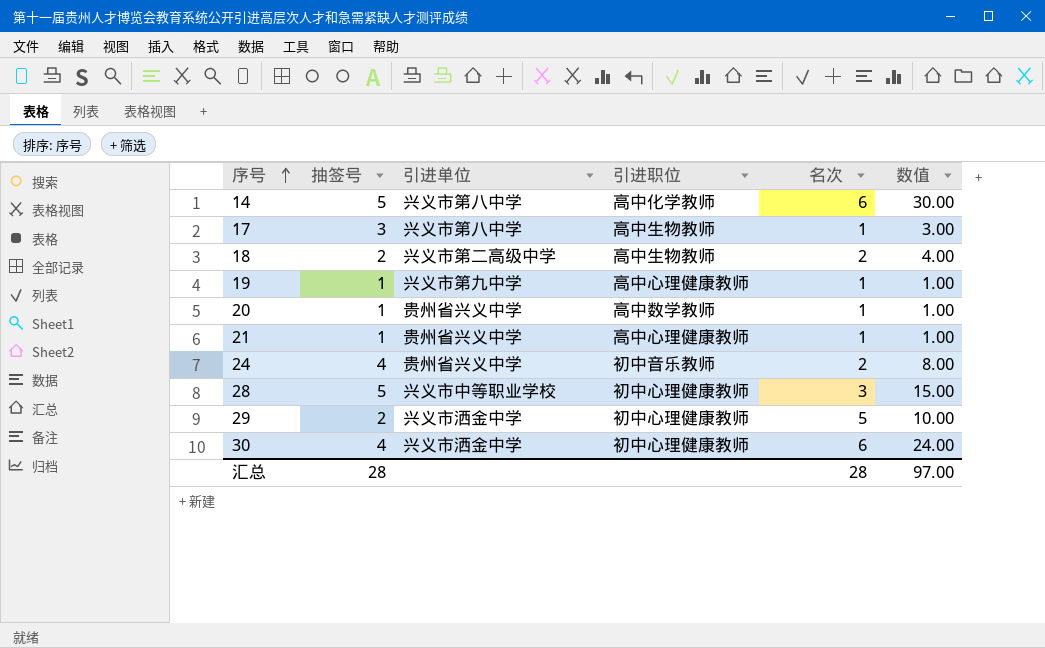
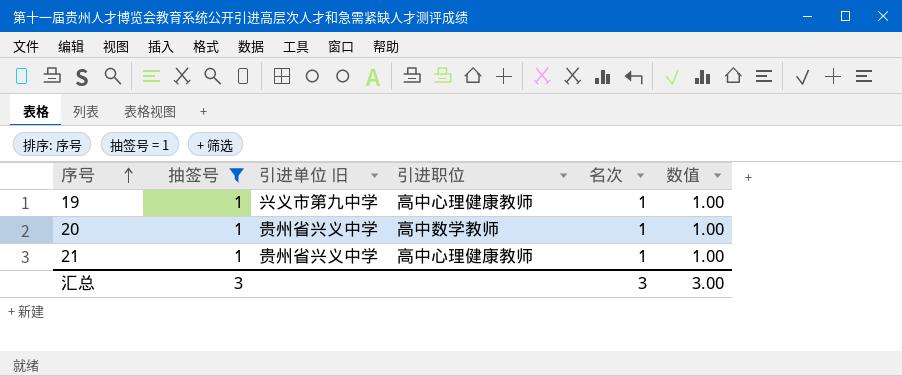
filter: none -> 抽签号 = 1
column name: 引进单位 -> 引进单位 旧
汇总 | 抽签号: 28 -> 3
汇总 | 名次: 28 -> 3
汇总 | 数值: 97.00 -> 3.00

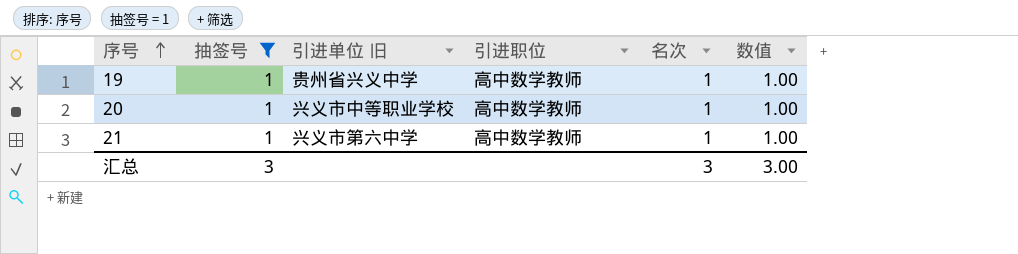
19 | 引进单位 旧: 兴义市第九中学 -> 贵州省兴义中学
19 | 引进职位: 高中心理健康教师 -> 高中数学教师
20 | 引进单位 旧: 贵州省兴义中学 -> 兴义市中等职业学校
21 | 引进单位 旧: 贵州省兴义中学 -> 兴义市第六中学
21 | 引进职位: 高中心理健康教师 -> 高中数学教师

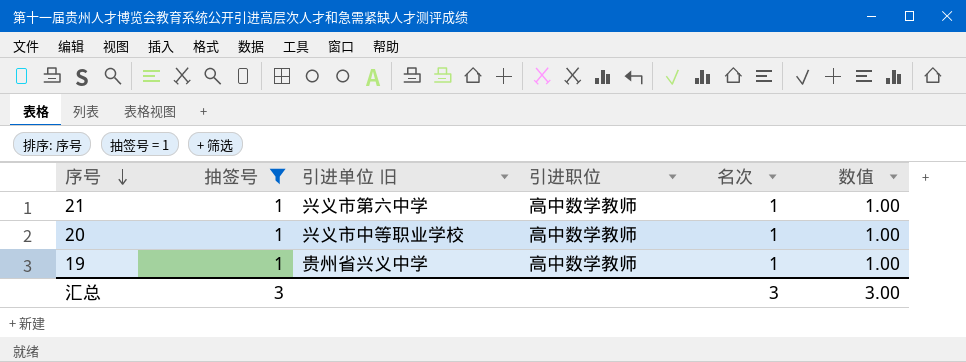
row order: 序号 ascending -> 序号 descending

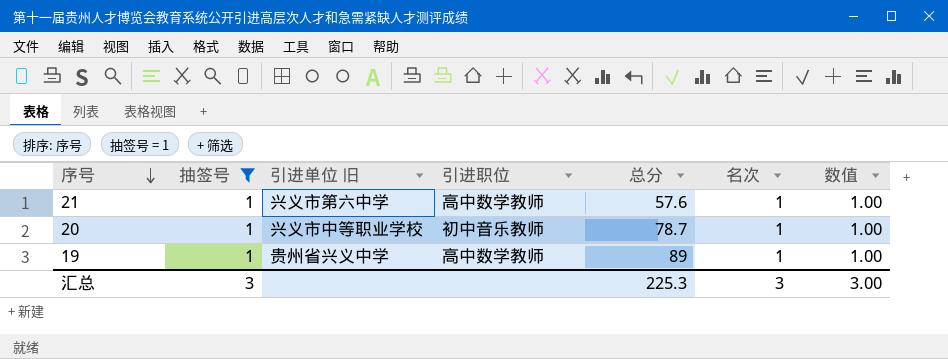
column 总分 | position: none -> 5
20 | 引进职位: 高中数学教师 -> 初中音乐教师

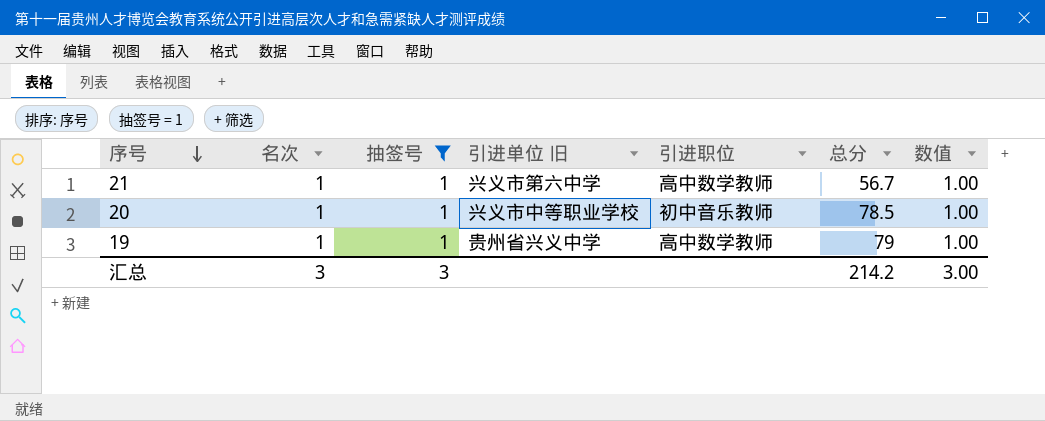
column 名次 | position: 6 -> 2
21 | 总分: 57.6 -> 56.7
20 | 总分: 78.7 -> 78.5
19 | 总分: 89 -> 79
汇总 | 总分: 225.3 -> 214.2

